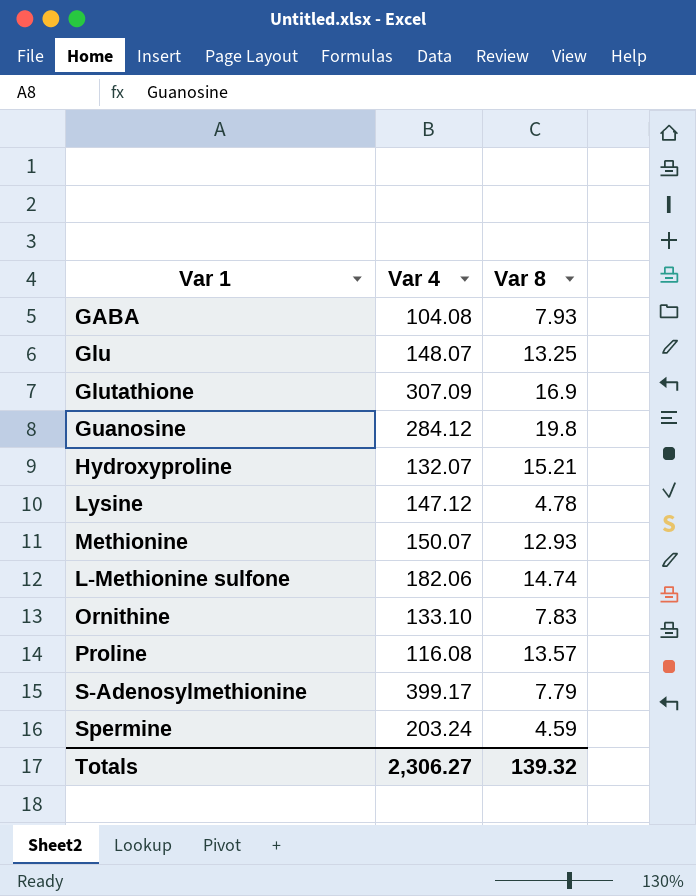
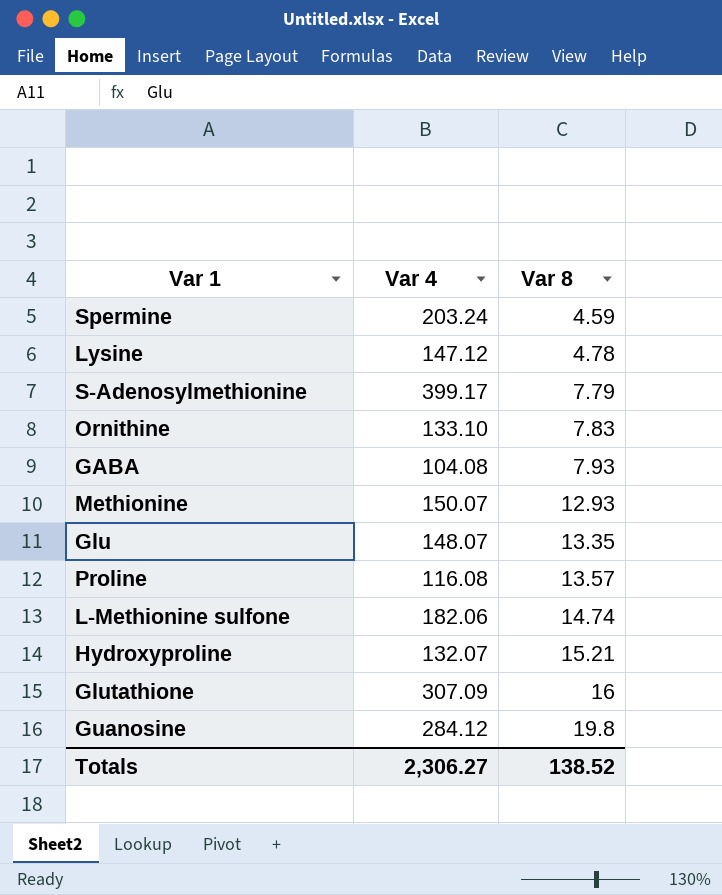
row order: none -> Var 8 ascending
Glu | Var 8: 13.25 -> 13.35
Glutathione | Var 8: 16.9 -> 16
Totals | Var 8: 139.32 -> 138.52

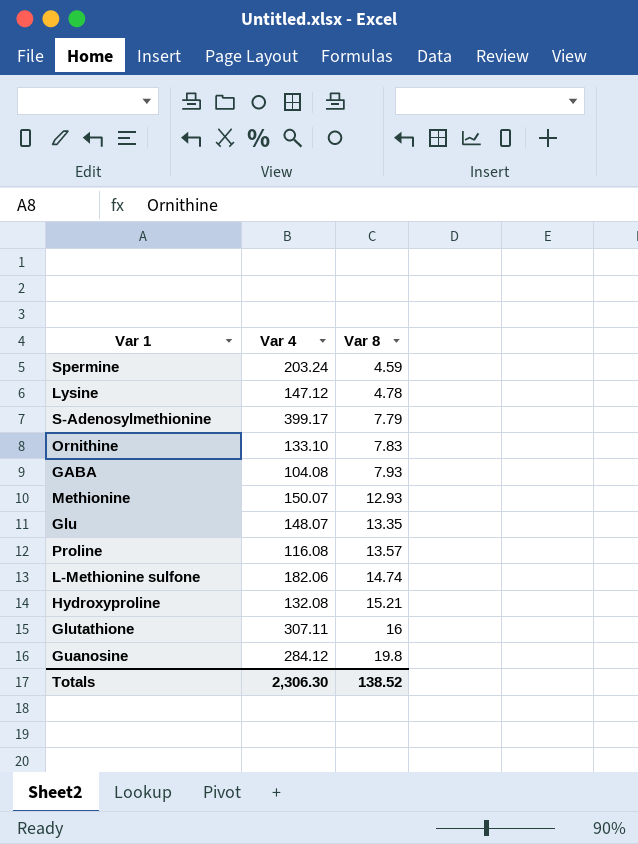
Hydroxyproline | Var 4: 132.07 -> 132.08
Glutathione | Var 4: 307.09 -> 307.11
Totals | Var 4: 2,306.27 -> 2,306.30

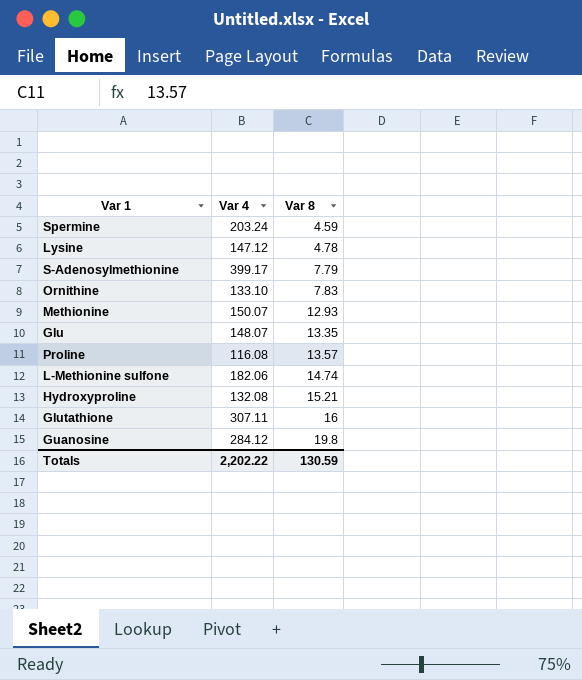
row GABA: 104.08 | 7.93 -> none
Totals | Var 4: 2,306.30 -> 2,202.22
Totals | Var 8: 138.52 -> 130.59

